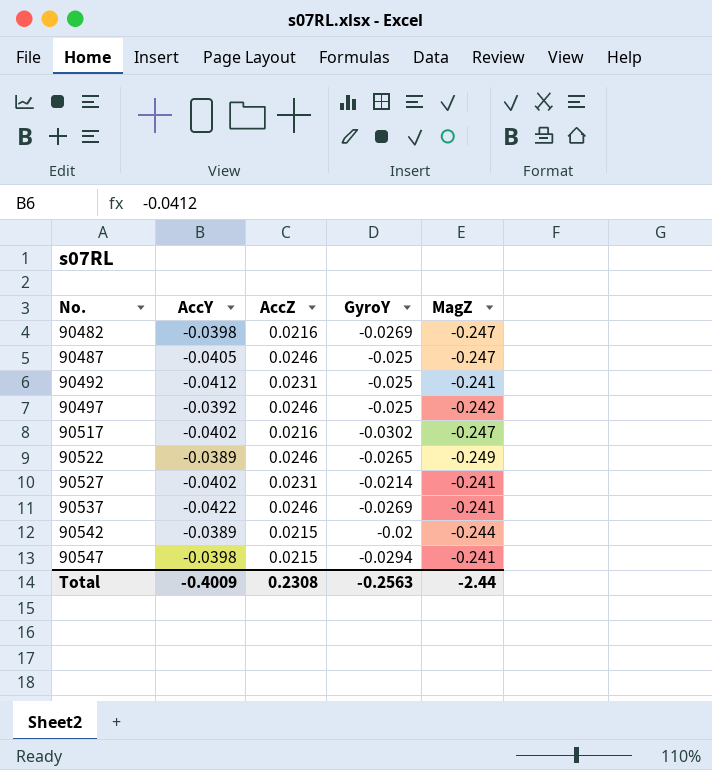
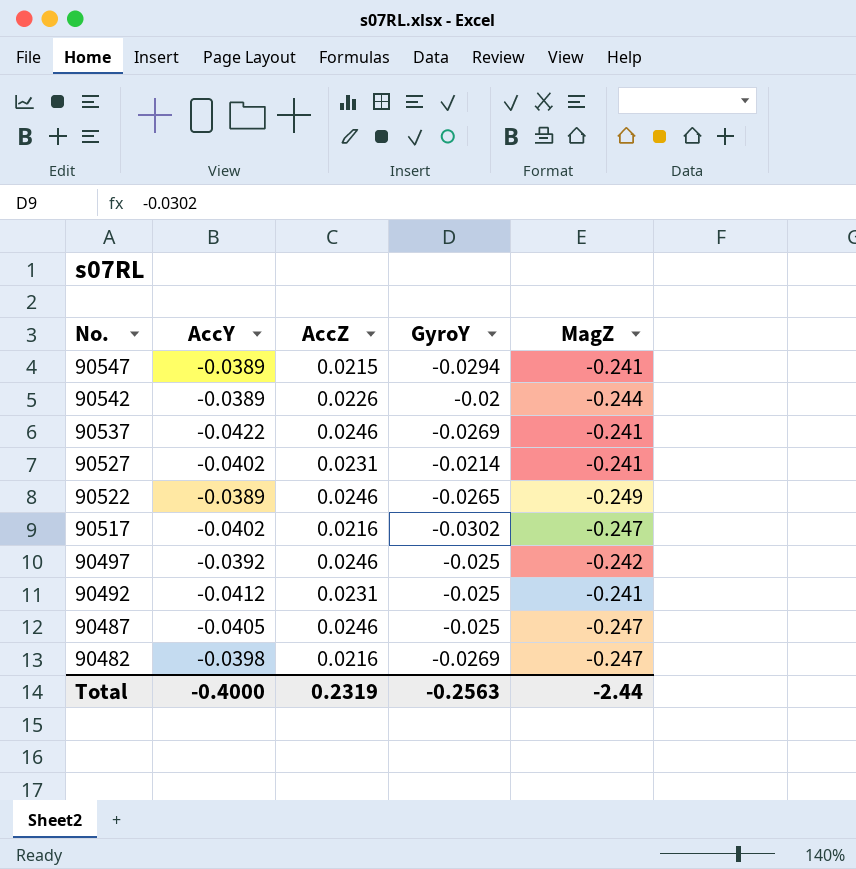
row order: No. ascending -> No. descending
90547 | AccY: -0.0398 -> -0.0389
90542 | AccZ: 0.0215 -> 0.0226
Total | AccY: -0.4009 -> -0.4000
Total | AccZ: 0.2308 -> 0.2319

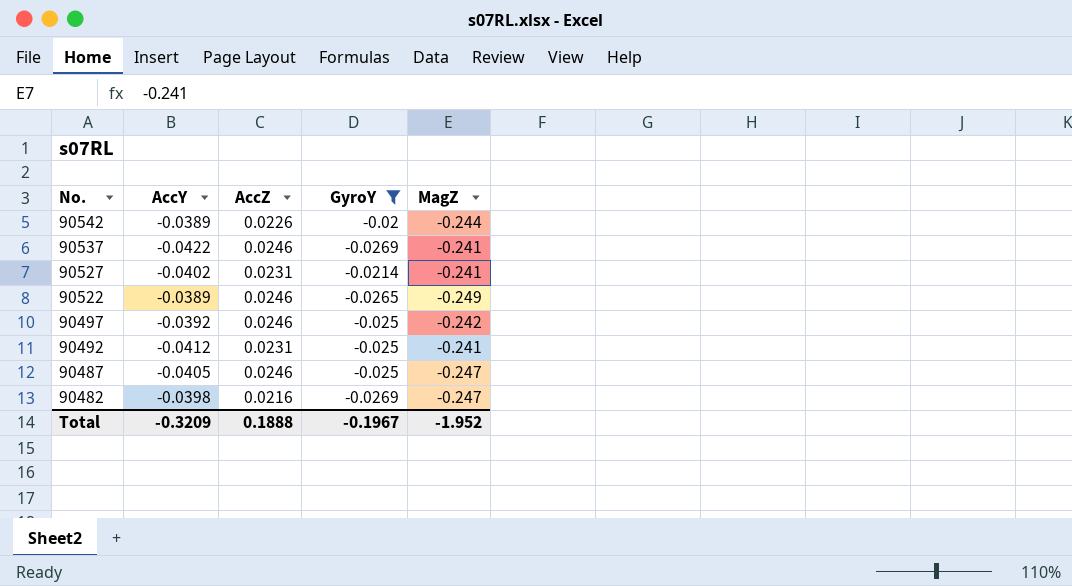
filter: none -> GyroY >= -0.0269
Total | AccY: -0.4000 -> -0.3209
Total | AccZ: 0.2319 -> 0.1888
Total | GyroY: -0.2563 -> -0.1967
Total | MagZ: -2.44 -> -1.952

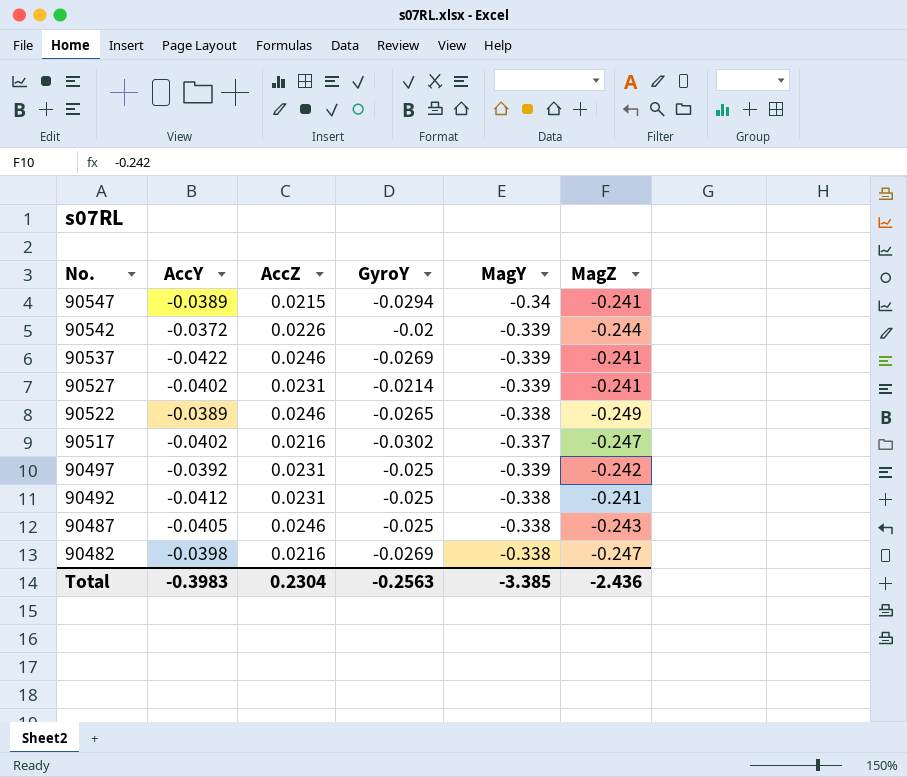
filter: GyroY >= -0.0269 -> none
column MagY | position: none -> 5
90542 | AccY: -0.0389 -> -0.0372
90497 | AccZ: 0.0246 -> 0.0231
90487 | MagZ: -0.247 -> -0.243
Total | AccY: -0.3209 -> -0.3983
Total | AccZ: 0.1888 -> 0.2304
Total | GyroY: -0.1967 -> -0.2563
Total | MagZ: -1.952 -> -2.436

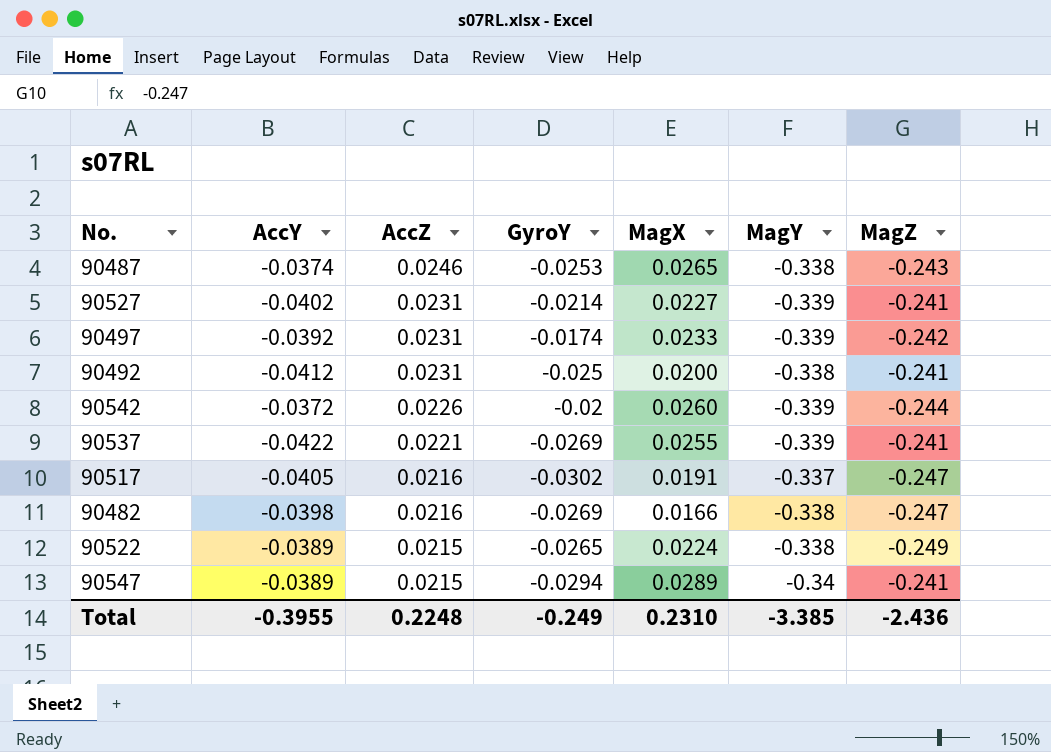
row order: No. descending -> AccZ descending
column MagX | position: none -> 5
90487 | AccY: -0.0405 -> -0.0374
90487 | GyroY: -0.025 -> -0.0253
90497 | GyroY: -0.025 -> -0.0174
90537 | AccZ: 0.0246 -> 0.0221
90517 | AccY: -0.0402 -> -0.0405
90522 | AccZ: 0.0246 -> 0.0215
Total | AccY: -0.3983 -> -0.3955
Total | AccZ: 0.2304 -> 0.2248
Total | GyroY: -0.2563 -> -0.249

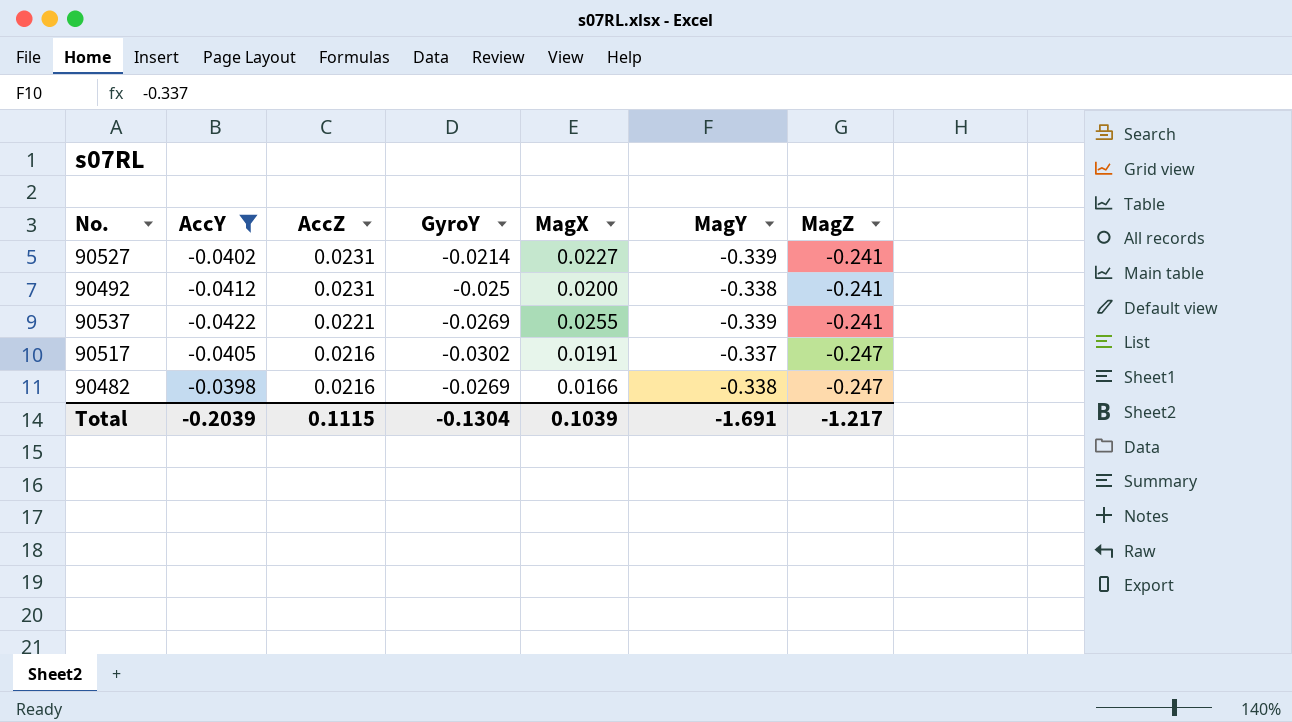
filter: none -> AccY <= -0.0398
Total | AccY: -0.3955 -> -0.2039
Total | AccZ: 0.2248 -> 0.1115
Total | GyroY: -0.249 -> -0.1304
Total | MagX: 0.2310 -> 0.1039
Total | MagY: -3.385 -> -1.691
Total | MagZ: -2.436 -> -1.217

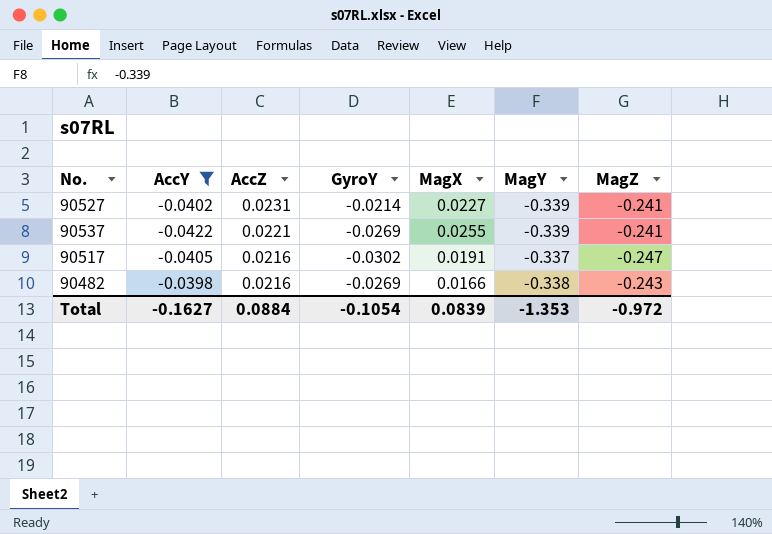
row 90492: -0.0412 | 0.0231 | -0.025 | 0.0200 | -0.338 | -0.241 -> none
90482 | MagZ: -0.247 -> -0.243
Total | AccY: -0.2039 -> -0.1627
Total | AccZ: 0.1115 -> 0.0884
Total | GyroY: -0.1304 -> -0.1054
Total | MagX: 0.1039 -> 0.0839
Total | MagY: -1.691 -> -1.353
Total | MagZ: -1.217 -> -0.972

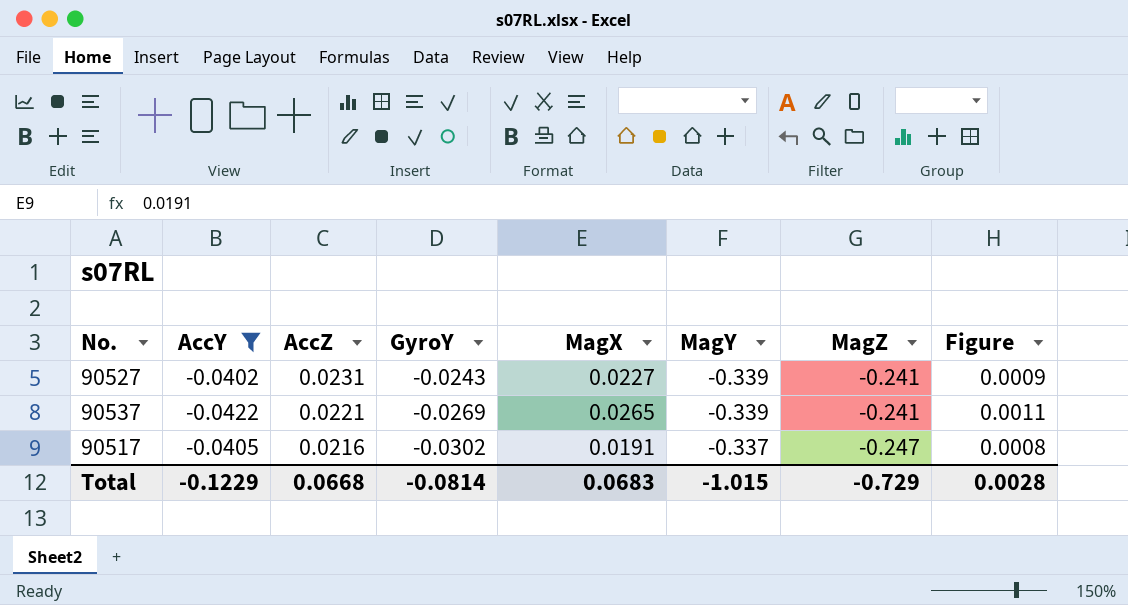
column Figure | formula: none -> [MagX] * 0.04
row 90482: -0.0398 | 0.0216 | -0.0269 | 0.0166 | -0.338 | -0.243 -> none
90527 | GyroY: -0.0214 -> -0.0243
90537 | MagX: 0.0255 -> 0.0265
Total | AccY: -0.1627 -> -0.1229
Total | AccZ: 0.0884 -> 0.0668
Total | GyroY: -0.1054 -> -0.0814
Total | MagX: 0.0839 -> 0.0683
Total | MagY: -1.353 -> -1.015
Total | MagZ: -0.972 -> -0.729

